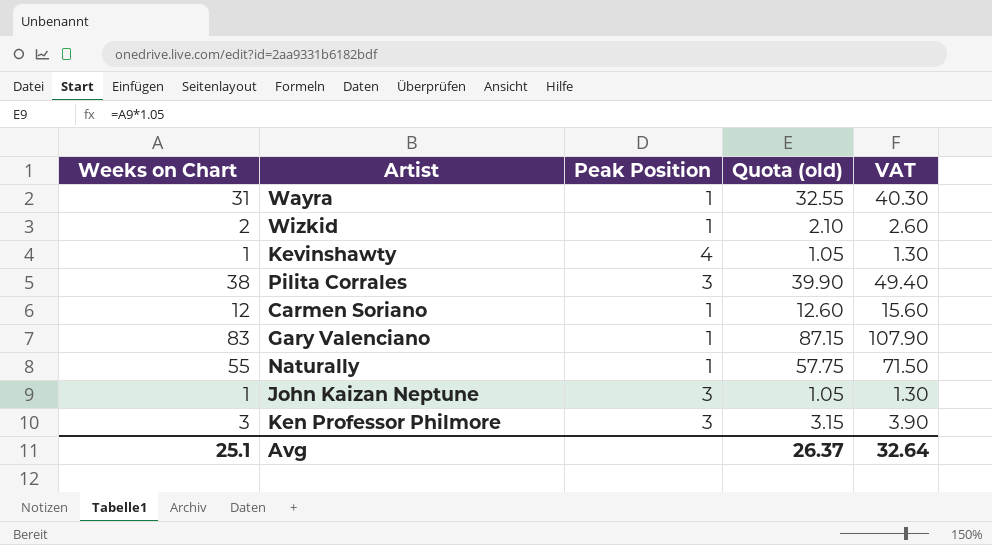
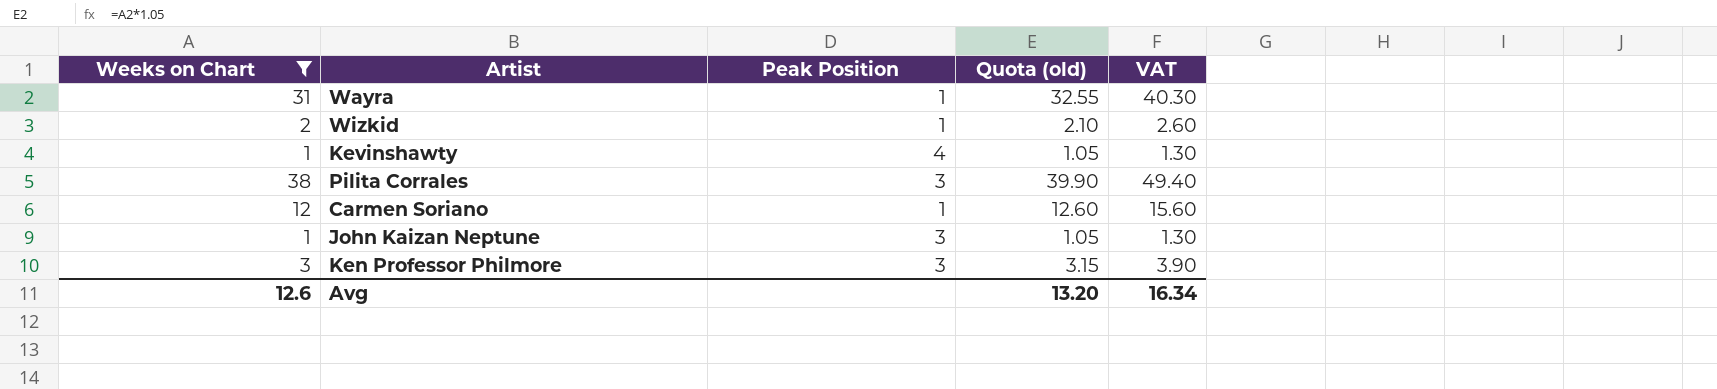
filter: none -> Weeks on Chart <= 38
Avg | Weeks on Chart: 25.1 -> 12.6
Avg | Quota (old): 26.37 -> 13.20
Avg | VAT: 32.64 -> 16.34

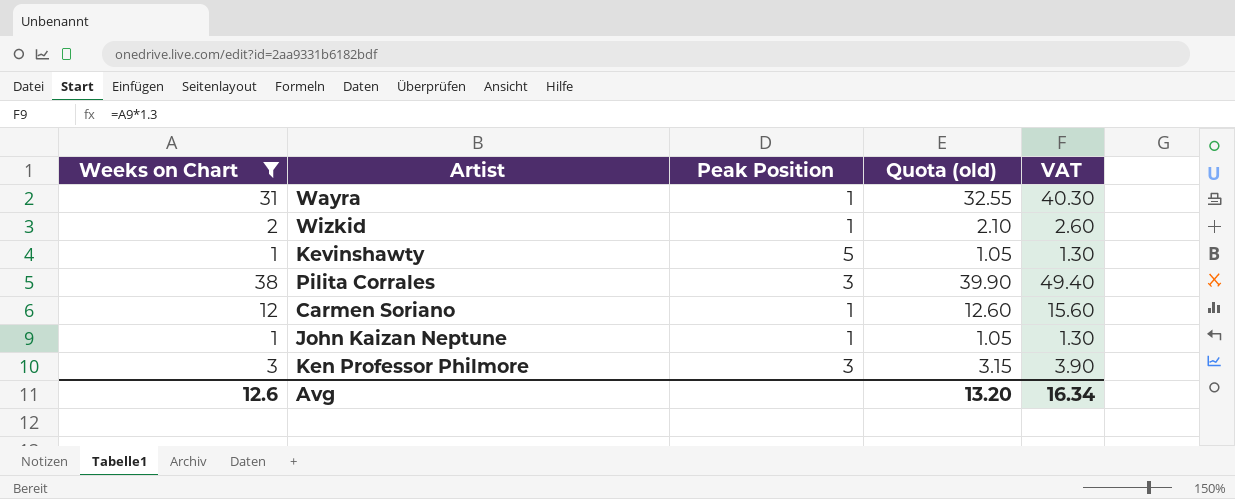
Kevinshawty | Peak Position: 4 -> 5
John Kaizan Neptune | Peak Position: 3 -> 1

